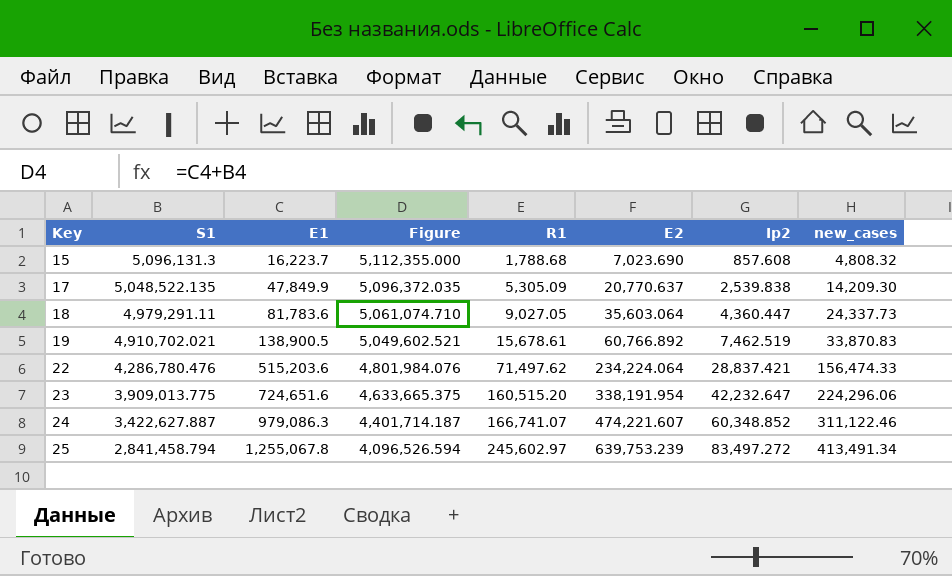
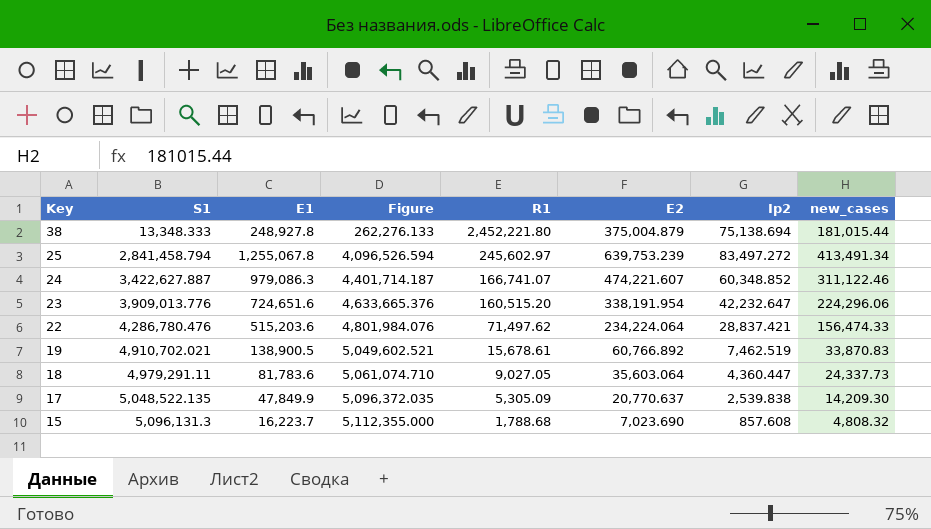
row order: Key ascending -> Key descending
row 38: none -> 13,348.333 | 248,927.8 | 262,276.133 | 2,452,221.80 | 375,004.879 | 75,138.694 | 181,015.44
23 | S1: 3,909,013.775 -> 3,909,013.776
23 | Figure: 4,633,665.375 -> 4,633,665.376

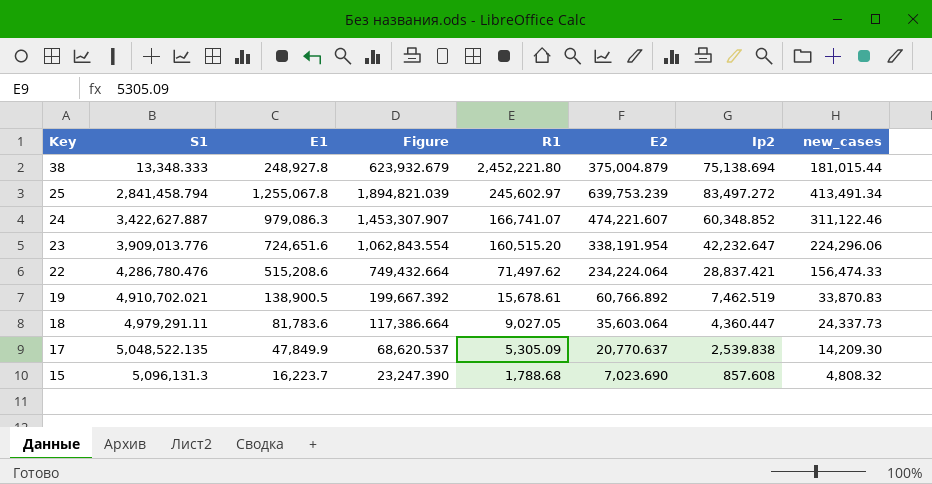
column Figure | formula: [S1] + [E1] -> [E1] + [E2]
22 | E1: 515,203.6 -> 515,208.6

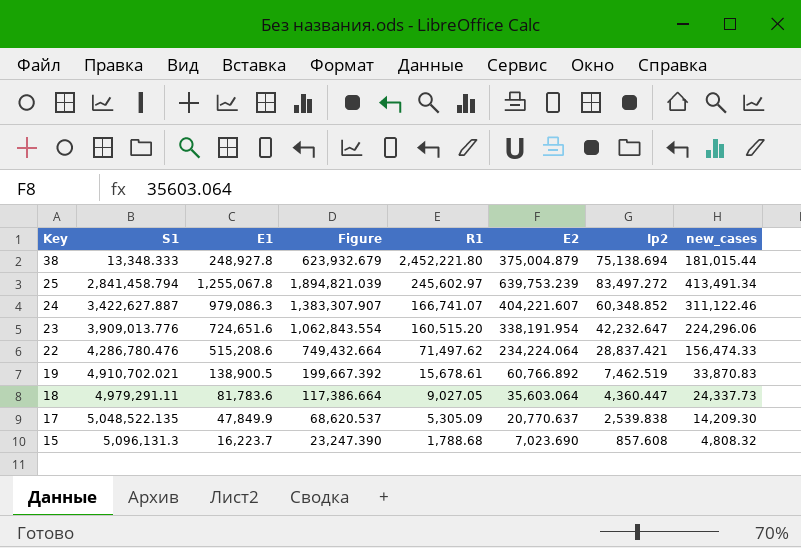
24 | Figure: 1,453,307.907 -> 1,383,307.907
24 | E2: 474,221.607 -> 404,221.607

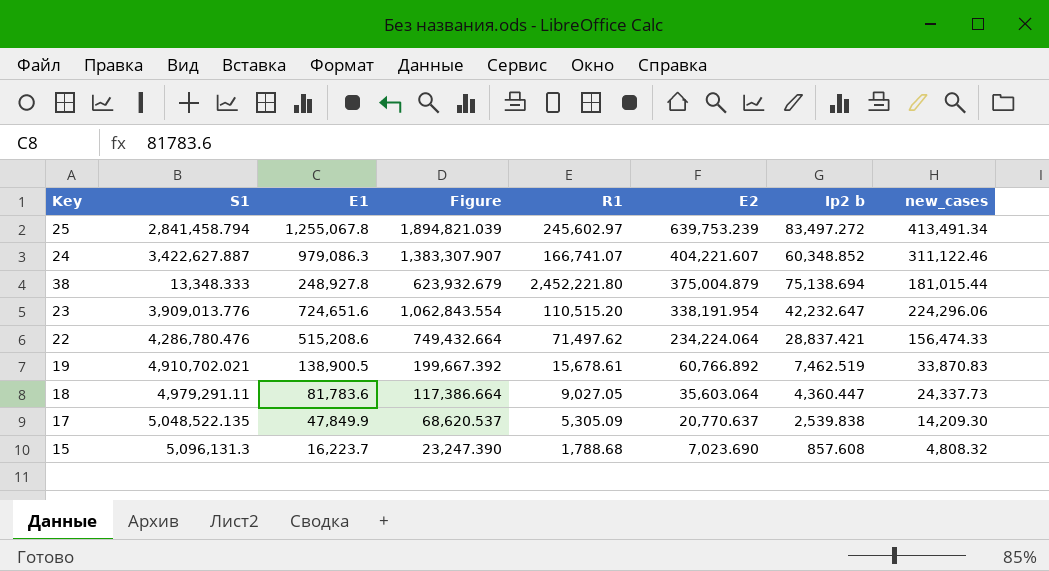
row order: Key descending -> E2 descending
column name: Ip2 -> Ip2 b
23 | R1: 160,515.20 -> 110,515.20

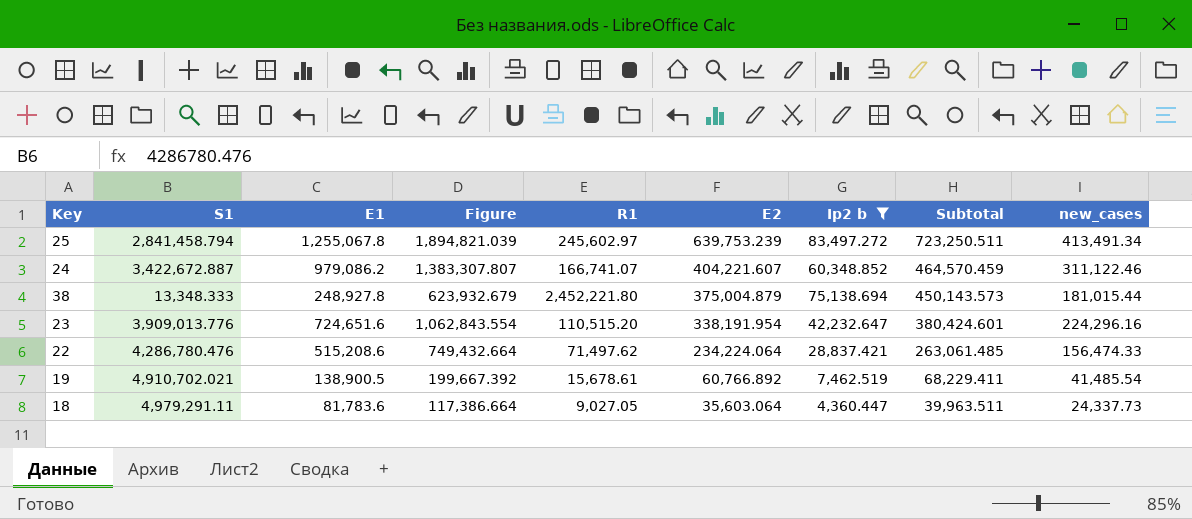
filter: none -> Ip2 b >= 4,360.447
column Subtotal | formula: none -> [E2] + [Ip2 b]
24 | S1: 3,422,627.887 -> 3,422,672.887
24 | E1: 979,086.3 -> 979,086.2
24 | Figure: 1,383,307.907 -> 1,383,307.807
23 | new_cases: 224,296.06 -> 224,296.16
19 | new_cases: 33,870.83 -> 41,485.54

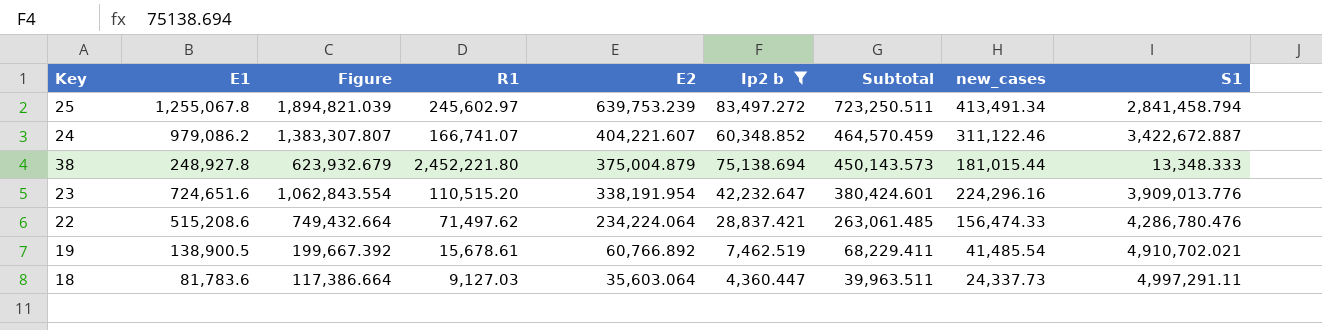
column S1 | position: 2 -> 9
18 | R1: 9,027.05 -> 9,127.03
18 | S1: 4,979,291.11 -> 4,997,291.11

